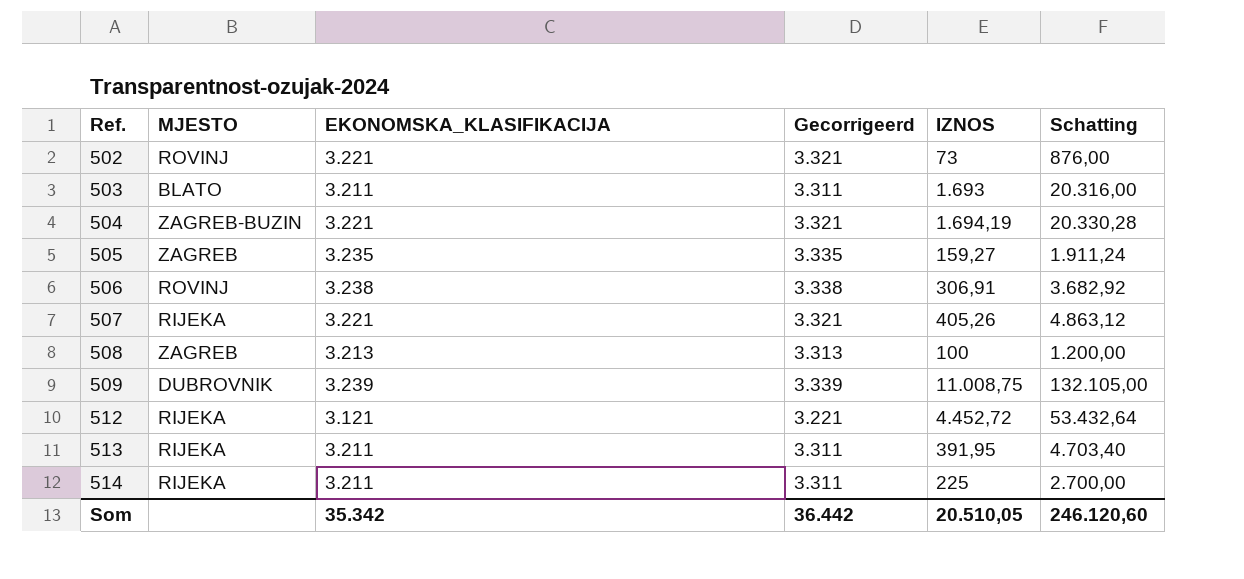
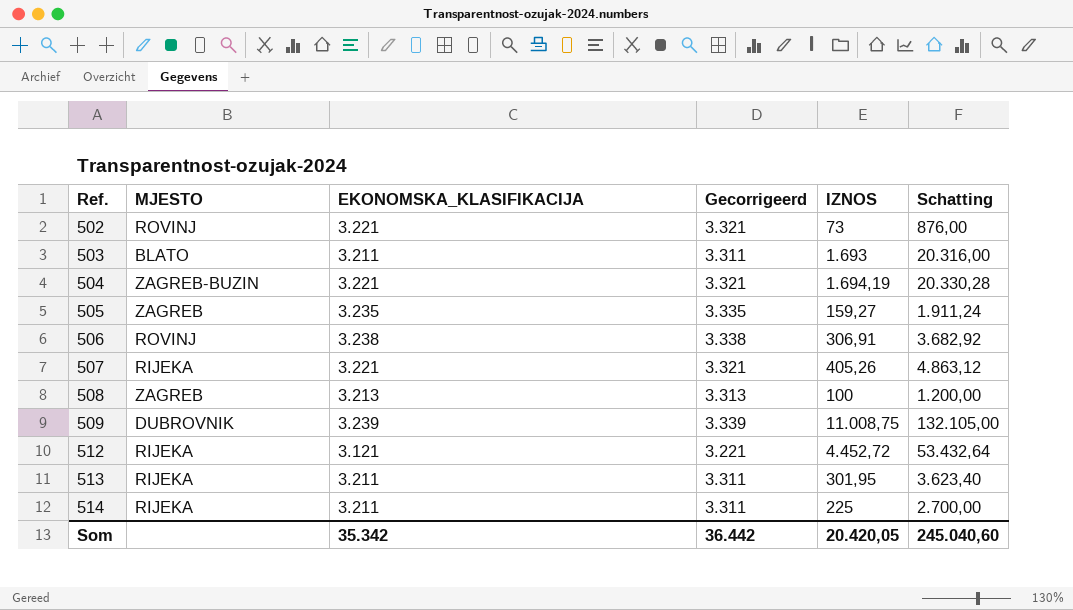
513 | IZNOS: 391,95 -> 301,95
513 | Schatting: 4.703,40 -> 3.623,40
Som | IZNOS: 20.510,05 -> 20.420,05
Som | Schatting: 246.120,60 -> 245.040,60

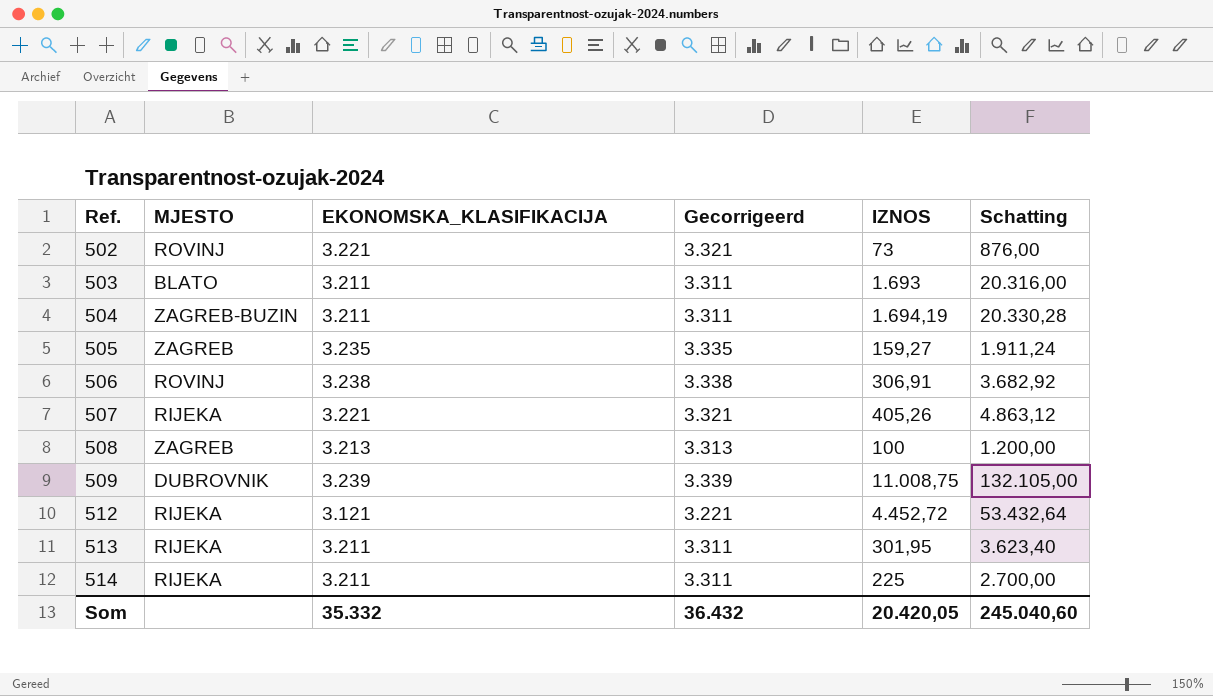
504 | EKONOMSKA_KLASIFIKACIJA: 3.221 -> 3.211
504 | Gecorrigeerd: 3.321 -> 3.311
Som | EKONOMSKA_KLASIFIKACIJA: 35.342 -> 35.332
Som | Gecorrigeerd: 36.442 -> 36.432

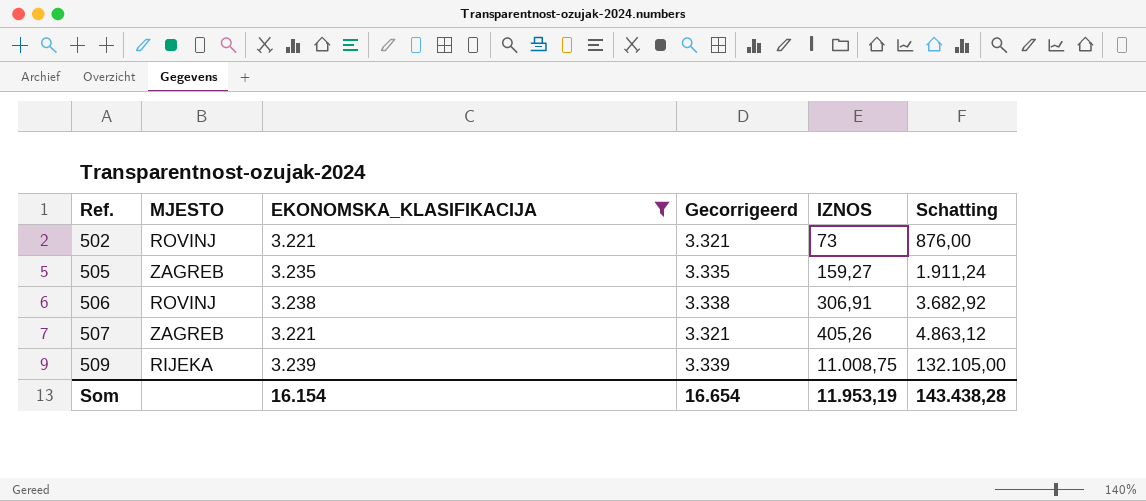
filter: none -> EKONOMSKA_KLASIFIKACIJA >= 3.221
507 | MJESTO: RIJEKA -> ZAGREB
509 | MJESTO: DUBROVNIK -> RIJEKA
Som | EKONOMSKA_KLASIFIKACIJA: 35.332 -> 16.154
Som | Gecorrigeerd: 36.432 -> 16.654
Som | IZNOS: 20.420,05 -> 11.953,19
Som | Schatting: 245.040,60 -> 143.438,28

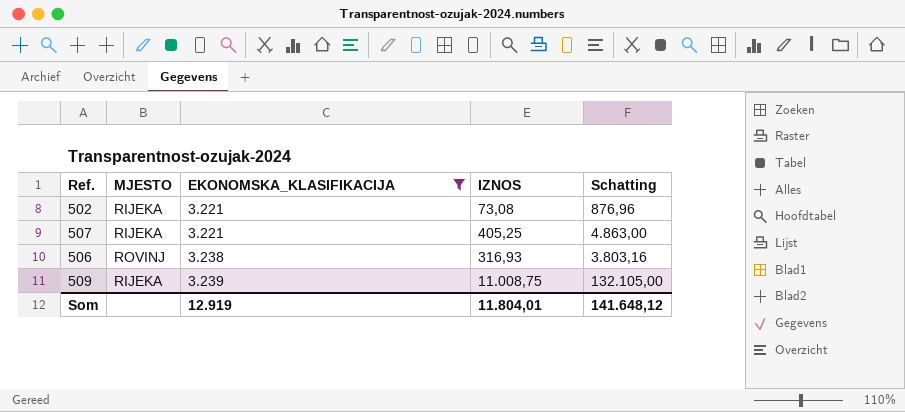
row order: Ref. ascending -> EKONOMSKA_KLASIFIKACIJA ascending
column Gecorrigeerd | formula: [EKONOMSKA_KLASIFIKACIJA] + 100 -> none
row 505: ZAGREB | 3.235 | 3.335 | 159,27 | 1.911,24 -> none
502 | MJESTO: ROVINJ -> RIJEKA
502 | IZNOS: 73 -> 73,08
502 | Schatting: 876,00 -> 876,96
507 | MJESTO: ZAGREB -> RIJEKA
507 | IZNOS: 405,26 -> 405,25
507 | Schatting: 4.863,12 -> 4.863,00
506 | IZNOS: 306,91 -> 316,93
506 | Schatting: 3.682,92 -> 3.803,16
Som | EKONOMSKA_KLASIFIKACIJA: 16.154 -> 12.919
Som | IZNOS: 11.953,19 -> 11.804,01
Som | Schatting: 143.438,28 -> 141.648,12

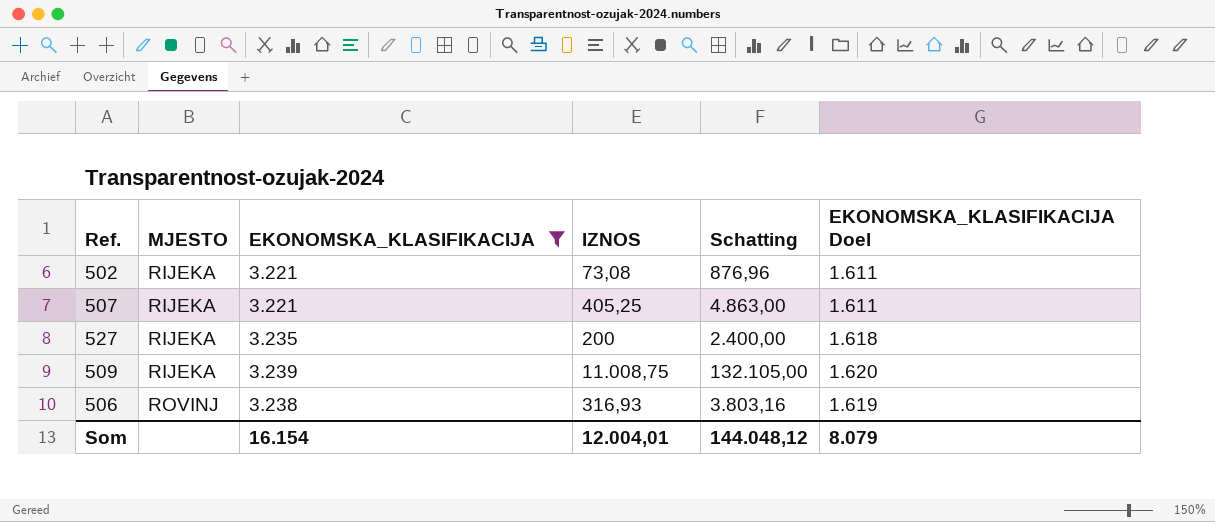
row order: EKONOMSKA_KLASIFIKACIJA ascending -> MJESTO ascending
column EKONOMSKA_KLASIFIKACIJA Doel | formula: none -> [EKONOMSKA_KLASIFIKACIJA] * 0,5
row 527: none -> RIJEKA | 3.235 | 200 | 2.400,00 | 1.618
Som | EKONOMSKA_KLASIFIKACIJA: 12.919 -> 16.154
Som | IZNOS: 11.804,01 -> 12.004,01
Som | Schatting: 141.648,12 -> 144.048,12

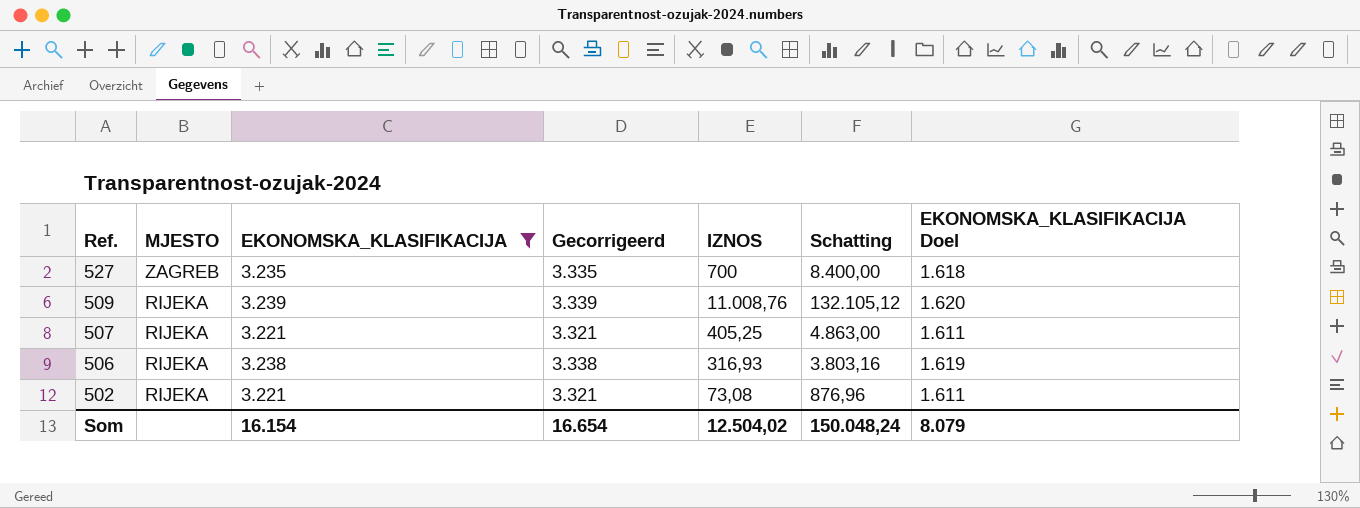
row order: MJESTO ascending -> Ref. descending
column Gecorrigeerd | formula: none -> [EKONOMSKA_KLASIFIKACIJA] + 100
527 | MJESTO: RIJEKA -> ZAGREB
527 | IZNOS: 200 -> 700
527 | Schatting: 2.400,00 -> 8.400,00
509 | IZNOS: 11.008,75 -> 11.008,76
509 | Schatting: 132.105,00 -> 132.105,12
506 | MJESTO: ROVINJ -> RIJEKA
Som | IZNOS: 12.004,01 -> 12.504,02
Som | Schatting: 144.048,12 -> 150.048,24

